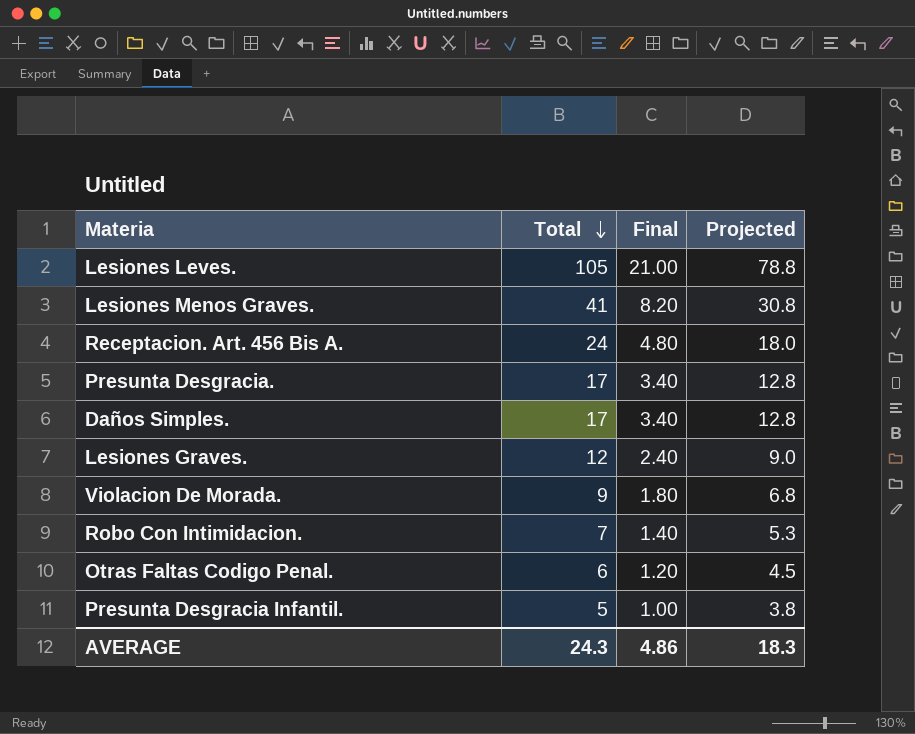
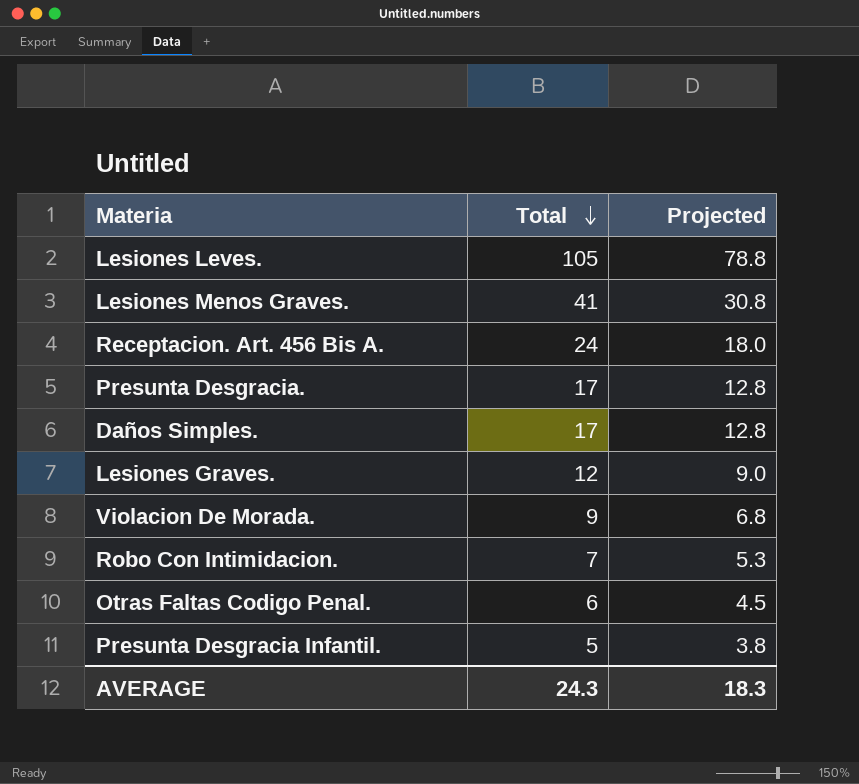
column Final | formula: [Total] * 0.2 -> none

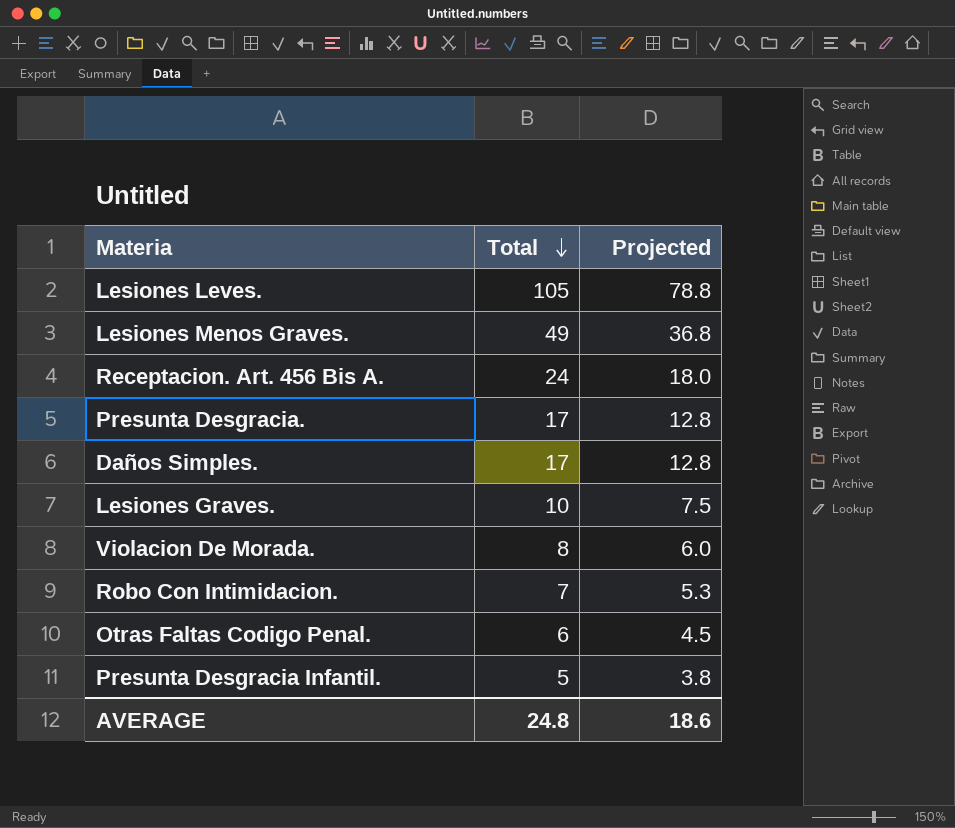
Lesiones Menos Graves. | Total: 41 -> 49
Lesiones Menos Graves. | Projected: 30.8 -> 36.8
Lesiones Graves. | Total: 12 -> 10
Lesiones Graves. | Projected: 9.0 -> 7.5
Violacion De Morada. | Total: 9 -> 8
Violacion De Morada. | Projected: 6.8 -> 6.0
AVERAGE | Total: 24.3 -> 24.8
AVERAGE | Projected: 18.3 -> 18.6

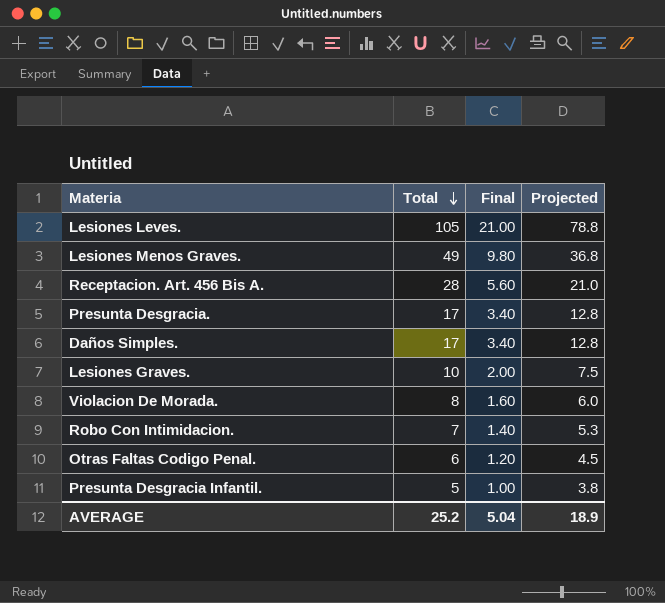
column Final | formula: none -> [Total] * 0.2
Receptacion. Art. 456 Bis A. | Total: 24 -> 28
Receptacion. Art. 456 Bis A. | Projected: 18.0 -> 21.0
AVERAGE | Total: 24.8 -> 25.2
AVERAGE | Projected: 18.6 -> 18.9

